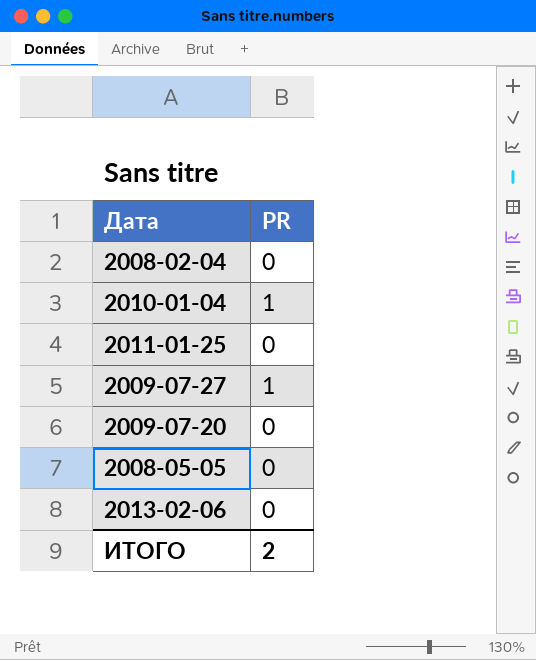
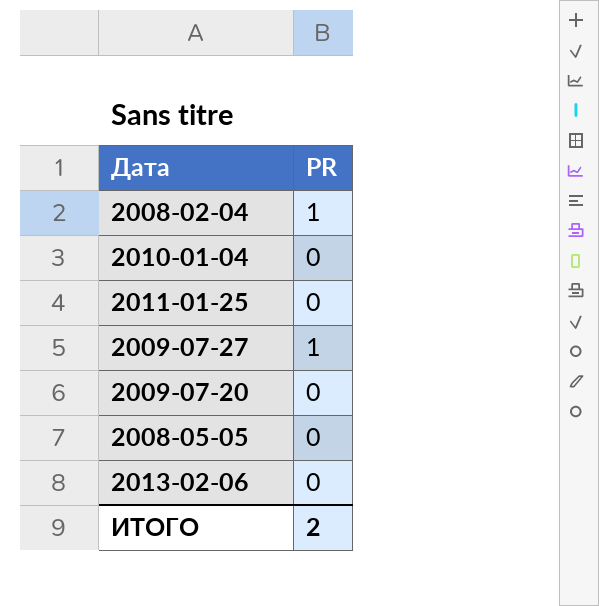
2008-02-04 | PR: 0 -> 1
2010-01-04 | PR: 1 -> 0

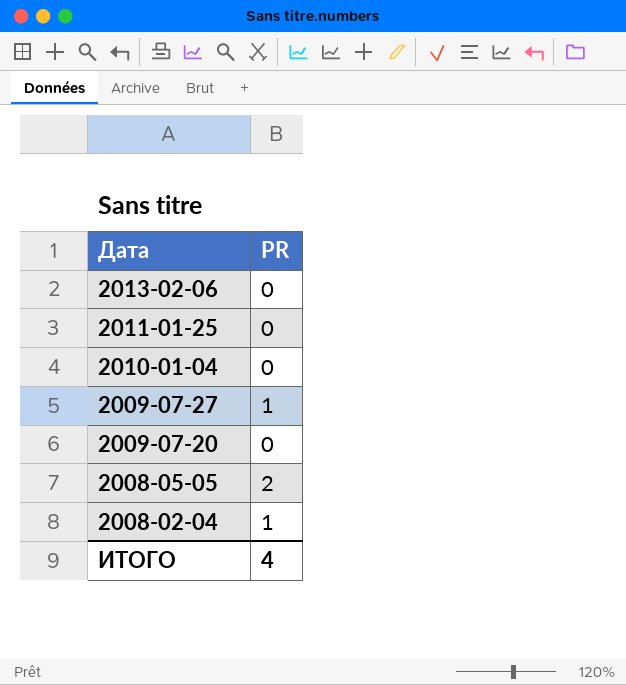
row order: none -> Дата descending
2008-05-05 | PR: 0 -> 2
ИТОГО | PR: 2 -> 4

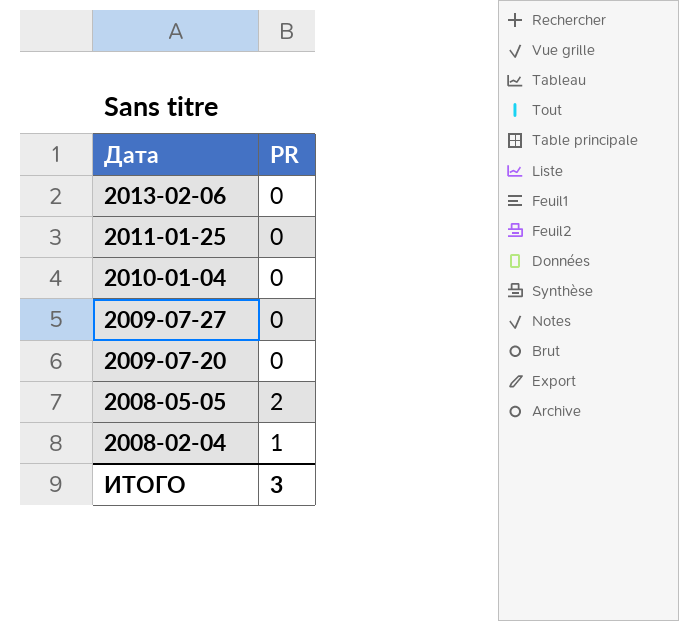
2009-07-27 | PR: 1 -> 0
ИТОГО | PR: 4 -> 3

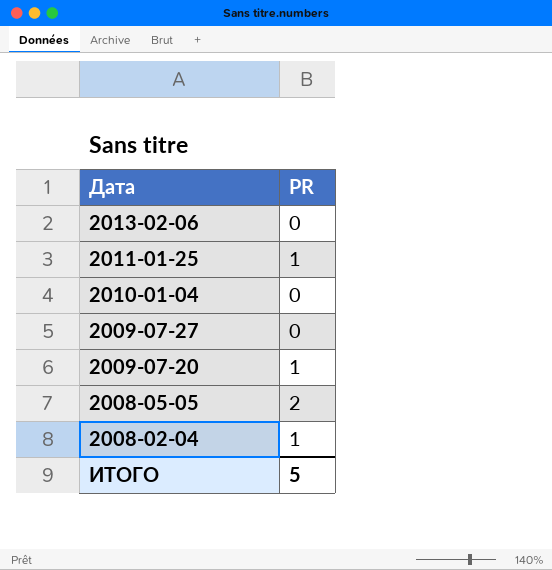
2011-01-25 | PR: 0 -> 1
2009-07-20 | PR: 0 -> 1
ИТОГО | PR: 3 -> 5

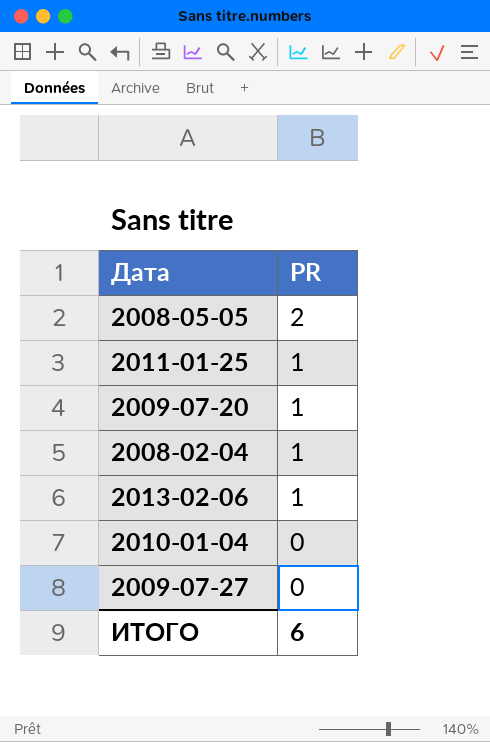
row order: Дата descending -> PR descending
2013-02-06 | PR: 0 -> 1
ИТОГО | PR: 5 -> 6

